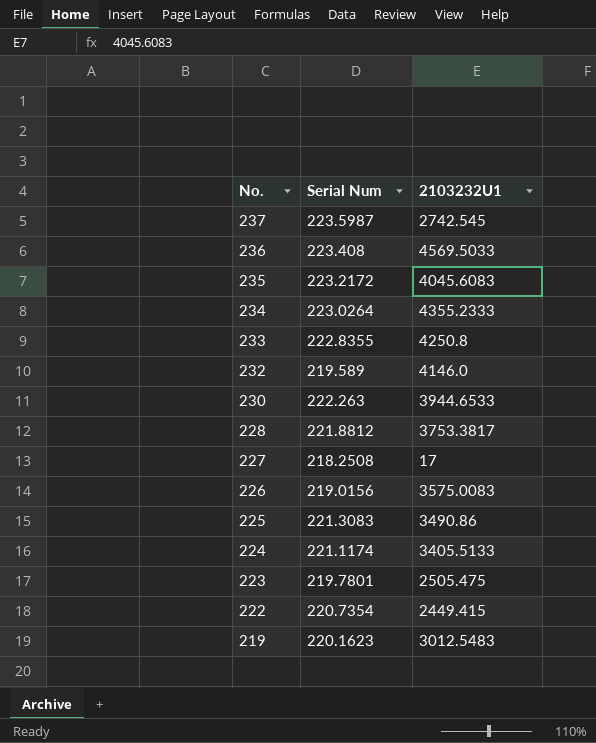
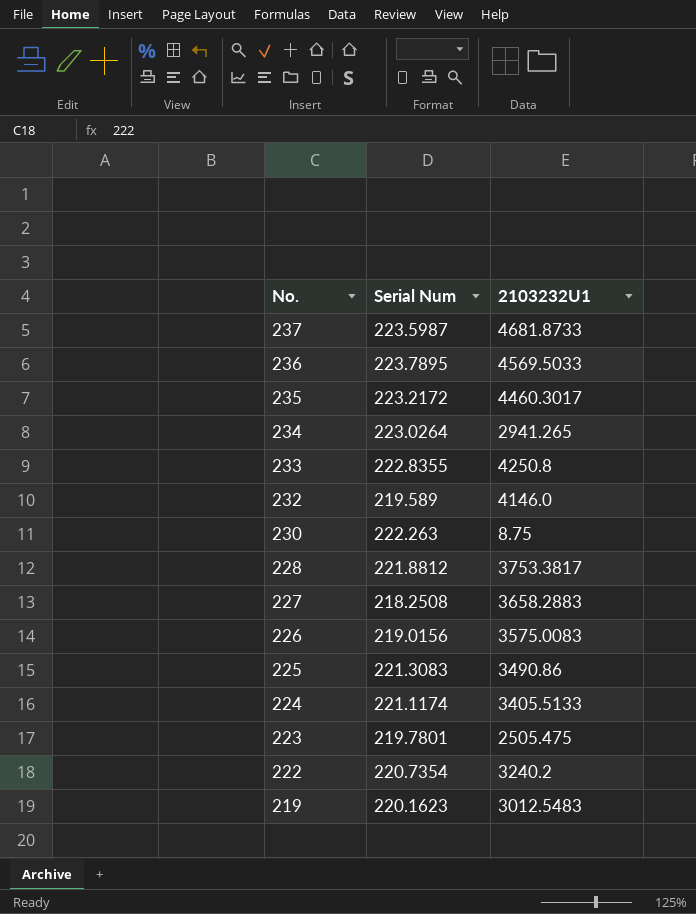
237 | 2103232U1: 2742.545 -> 4681.8733
236 | Serial Num: 223.408 -> 223.7895
235 | 2103232U1: 4045.6083 -> 4460.3017
234 | 2103232U1: 4355.2333 -> 2941.265
230 | 2103232U1: 3944.6533 -> 8.75
227 | 2103232U1: 17 -> 3658.2883
222 | 2103232U1: 2449.415 -> 3240.2

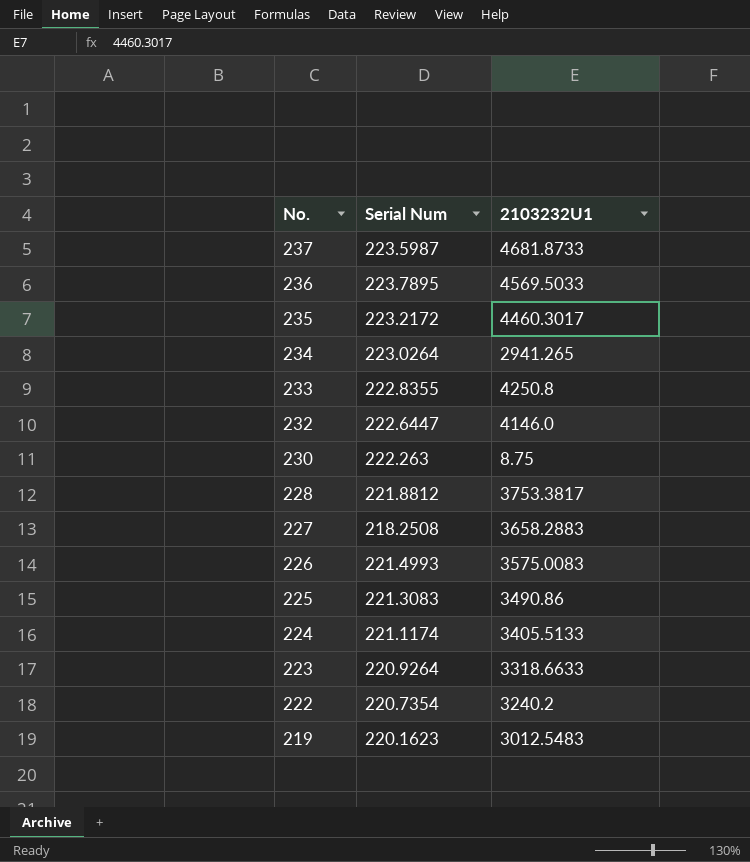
232 | Serial Num: 219.589 -> 222.6447
226 | Serial Num: 219.0156 -> 221.4993
223 | Serial Num: 219.7801 -> 220.9264
223 | 2103232U1: 2505.475 -> 3318.6633

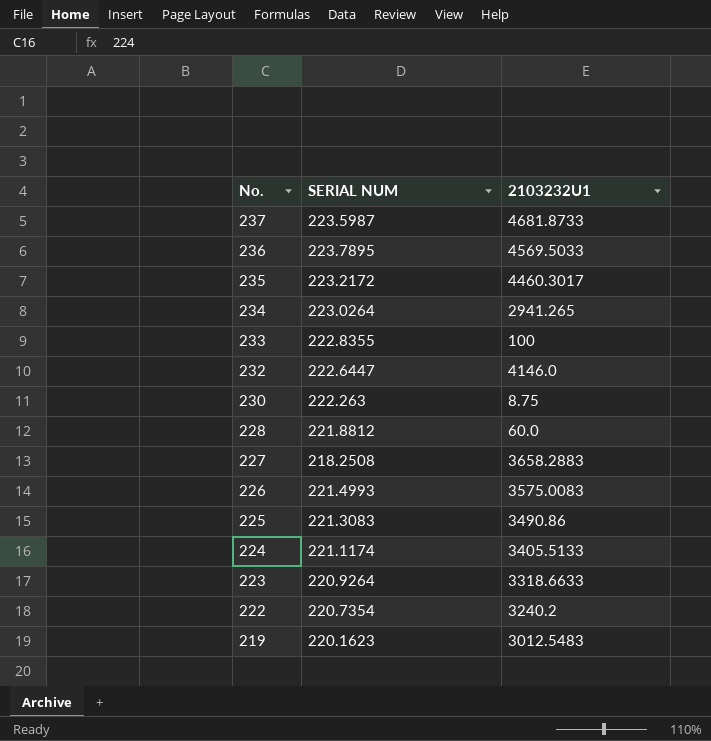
column name: Serial Num -> SERIAL NUM
233 | 2103232U1: 4250.8 -> 100
228 | 2103232U1: 3753.3817 -> 60.0

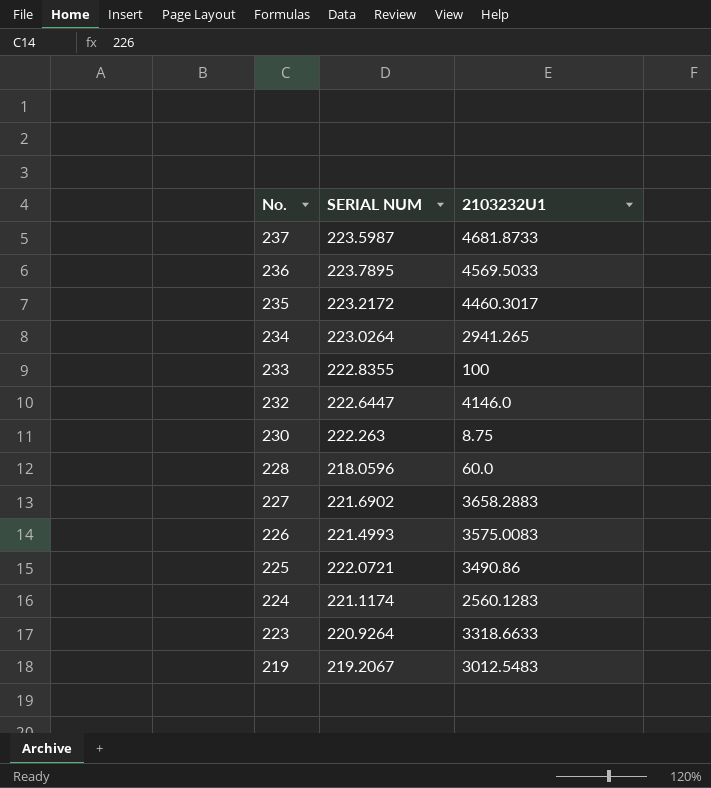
row 222: 220.7354 | 3240.2 -> none
228 | SERIAL NUM: 221.8812 -> 218.0596
227 | SERIAL NUM: 218.2508 -> 221.6902
225 | SERIAL NUM: 221.3083 -> 222.0721
224 | 2103232U1: 3405.5133 -> 2560.1283
219 | SERIAL NUM: 220.1623 -> 219.2067

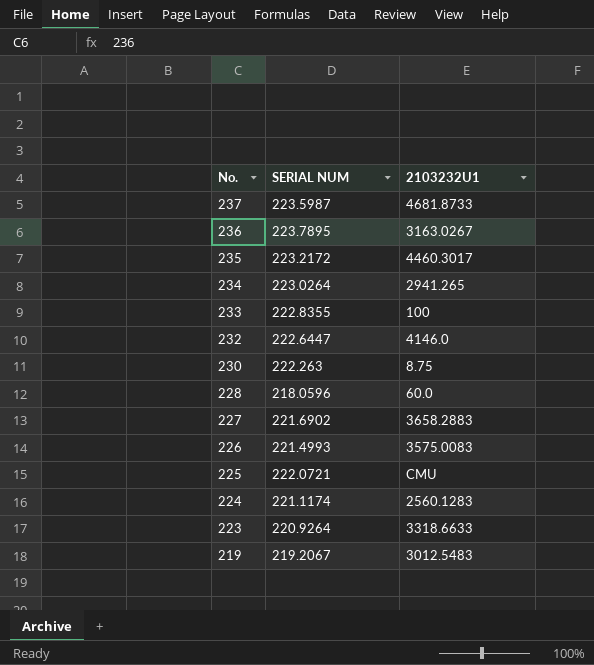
236 | 2103232U1: 4569.5033 -> 3163.0267
225 | 2103232U1: 3490.86 -> CMU

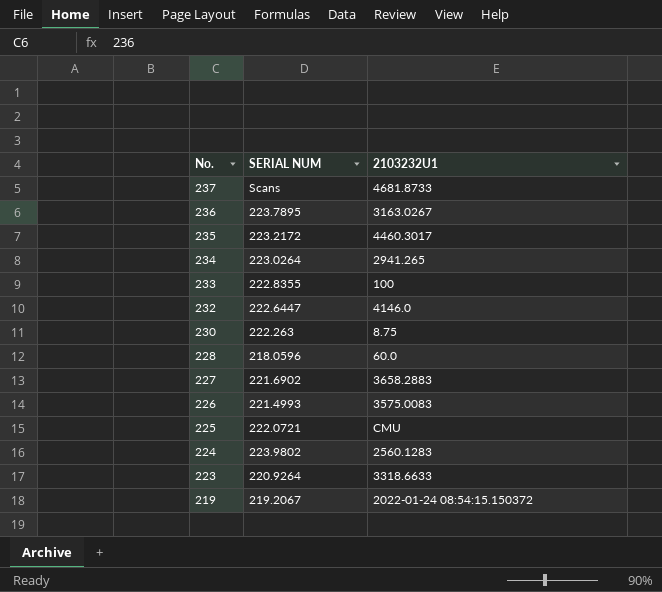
237 | SERIAL NUM: 223.5987 -> Scans
224 | SERIAL NUM: 221.1174 -> 223.9802
219 | 2103232U1: 3012.5483 -> 2022-01-24 08:54:15.150372

